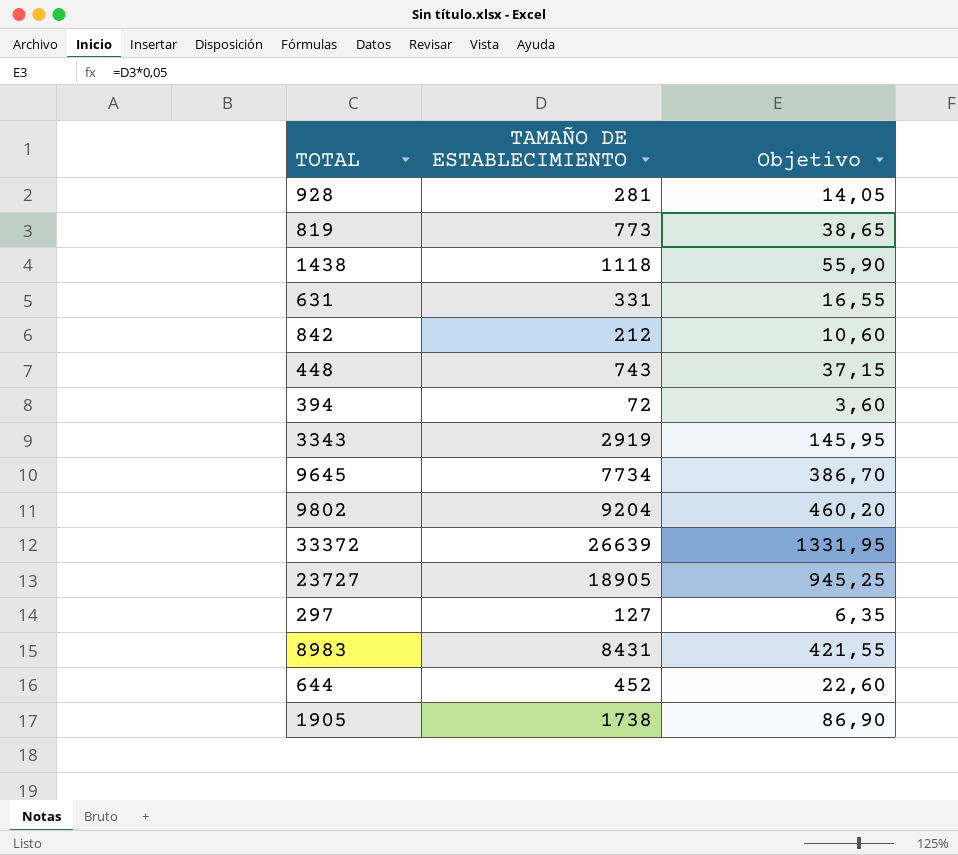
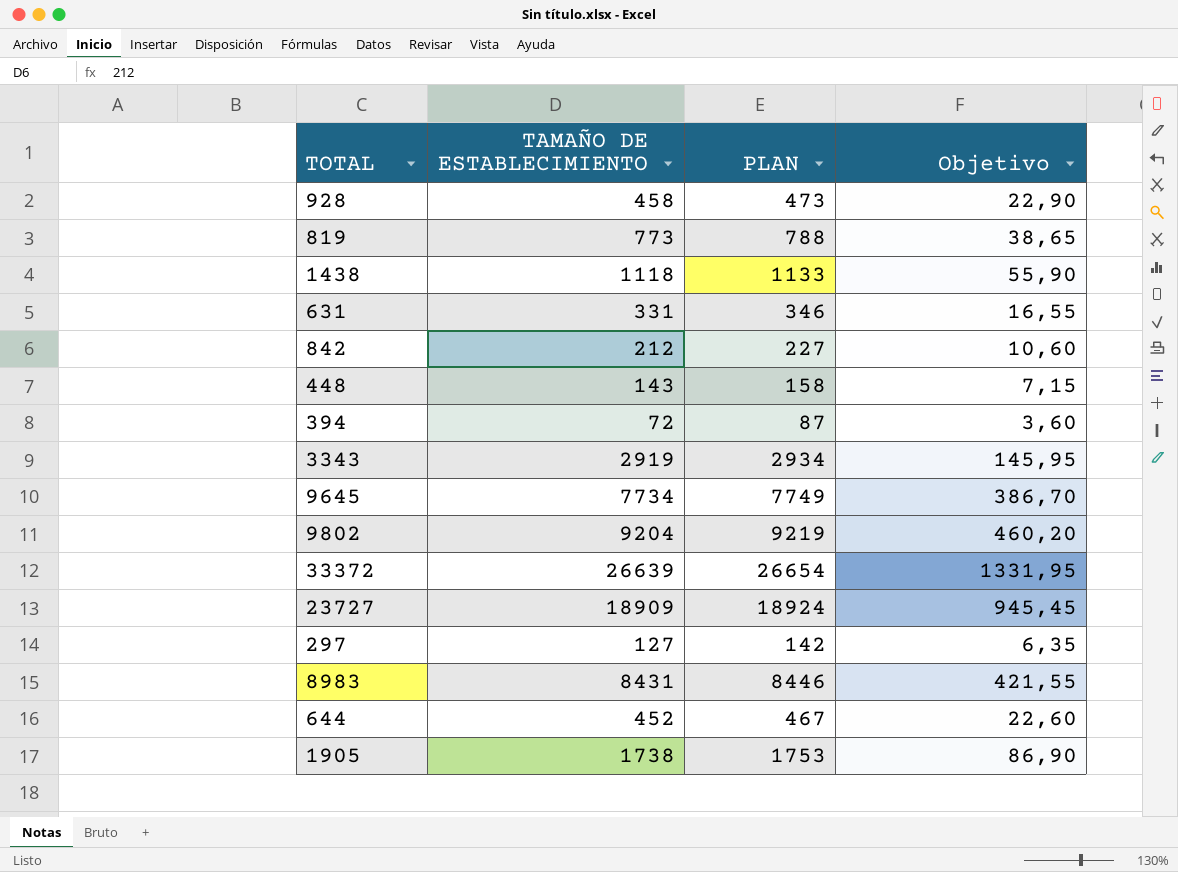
column PLAN | formula: none -> [TAMAÑO DE ESTABLECIMIENTO] + 15
928 | TAMAÑO DE ESTABLECIMIENTO: 281 -> 458
928 | Objetivo: 14,05 -> 22,90
448 | TAMAÑO DE ESTABLECIMIENTO: 743 -> 143
448 | Objetivo: 37,15 -> 7,15
23727 | TAMAÑO DE ESTABLECIMIENTO: 18905 -> 18909
23727 | Objetivo: 945,25 -> 945,45

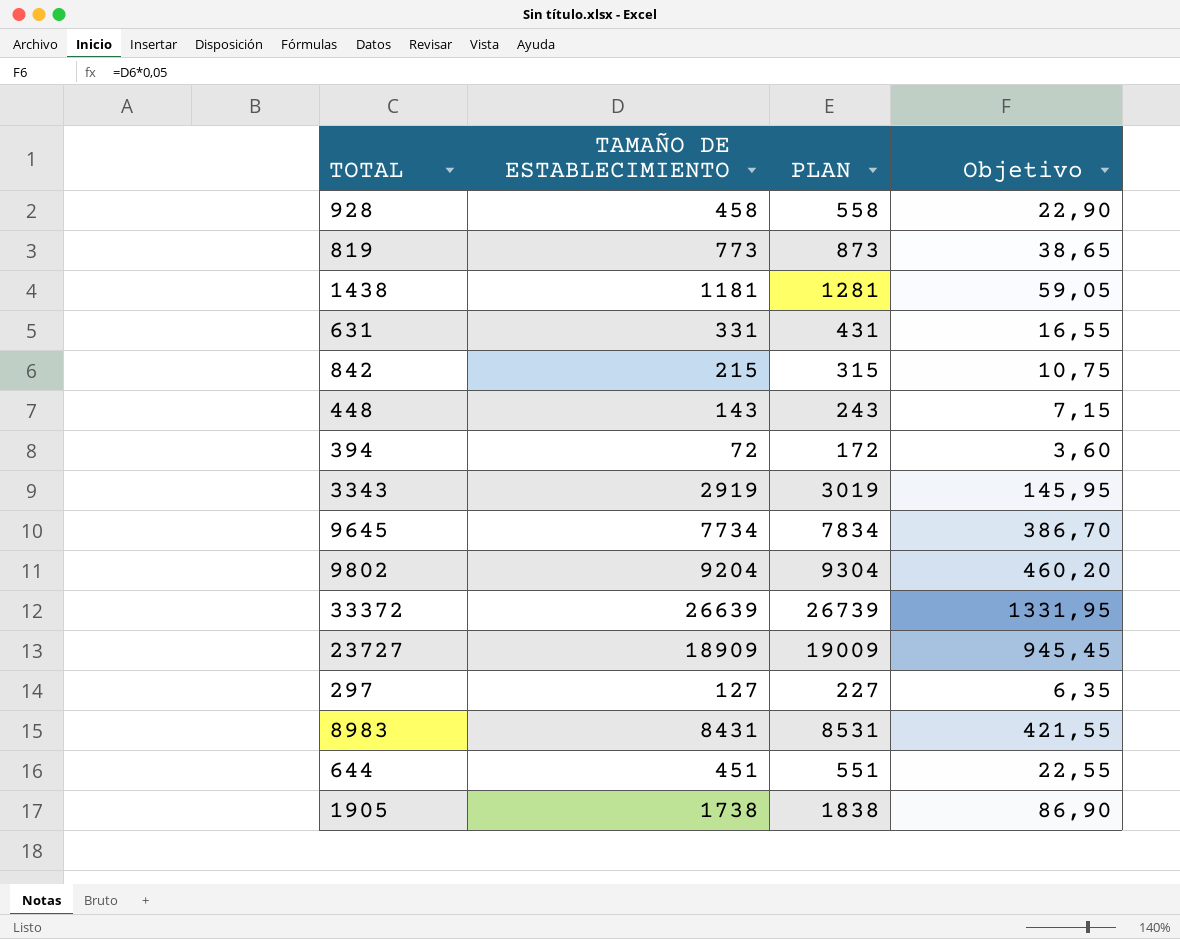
column PLAN | formula: [TAMAÑO DE ESTABLECIMIENTO] + 15 -> [TAMAÑO DE ESTABLECIMIENTO] + 100
1438 | TAMAÑO DE ESTABLECIMIENTO: 1118 -> 1181
1438 | Objetivo: 55,90 -> 59,05
842 | TAMAÑO DE ESTABLECIMIENTO: 212 -> 215
842 | Objetivo: 10,60 -> 10,75
644 | TAMAÑO DE ESTABLECIMIENTO: 452 -> 451
644 | Objetivo: 22,60 -> 22,55

